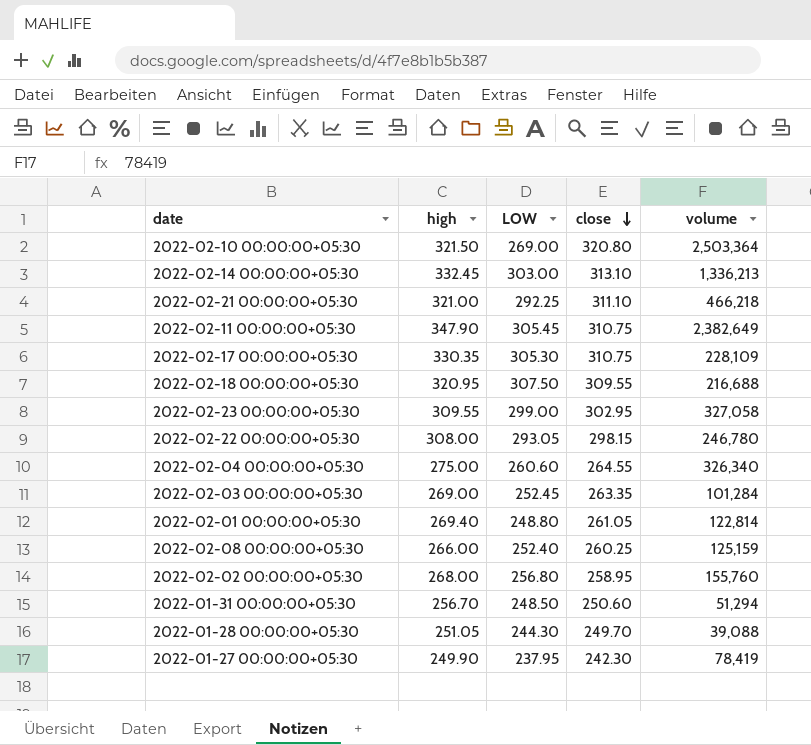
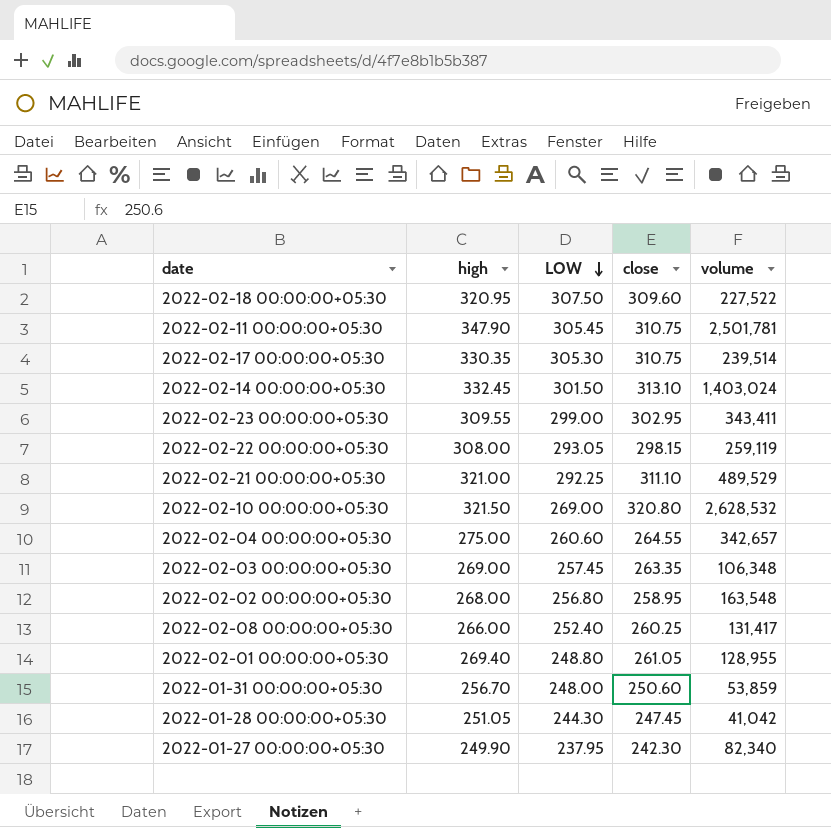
row order: close descending -> LOW descending
2022-02-18 00:00:00+05:30 | close: 309.55 -> 309.60
2022-02-18 00:00:00+05:30 | volume: 216,688 -> 227,522
2022-02-11 00:00:00+05:30 | volume: 2,382,649 -> 2,501,781
2022-02-17 00:00:00+05:30 | volume: 228,109 -> 239,514
2022-02-14 00:00:00+05:30 | LOW: 303.00 -> 301.50
2022-02-14 00:00:00+05:30 | volume: 1,336,213 -> 1,403,024
2022-02-23 00:00:00+05:30 | volume: 327,058 -> 343,411
2022-02-22 00:00:00+05:30 | volume: 246,780 -> 259,119
2022-02-21 00:00:00+05:30 | volume: 466,218 -> 489,529
2022-02-10 00:00:00+05:30 | volume: 2,503,364 -> 2,628,532
2022-02-04 00:00:00+05:30 | volume: 326,340 -> 342,657
2022-02-03 00:00:00+05:30 | LOW: 252.45 -> 257.45
2022-02-03 00:00:00+05:30 | volume: 101,284 -> 106,348
2022-02-02 00:00:00+05:30 | volume: 155,760 -> 163,548
2022-02-08 00:00:00+05:30 | volume: 125,159 -> 131,417
2022-02-01 00:00:00+05:30 | volume: 122,814 -> 128,955
2022-01-31 00:00:00+05:30 | LOW: 248.50 -> 248.00
2022-01-31 00:00:00+05:30 | volume: 51,294 -> 53,859
2022-01-28 00:00:00+05:30 | close: 249.70 -> 247.45
2022-01-28 00:00:00+05:30 | volume: 39,088 -> 41,042
2022-01-27 00:00:00+05:30 | volume: 78,419 -> 82,340

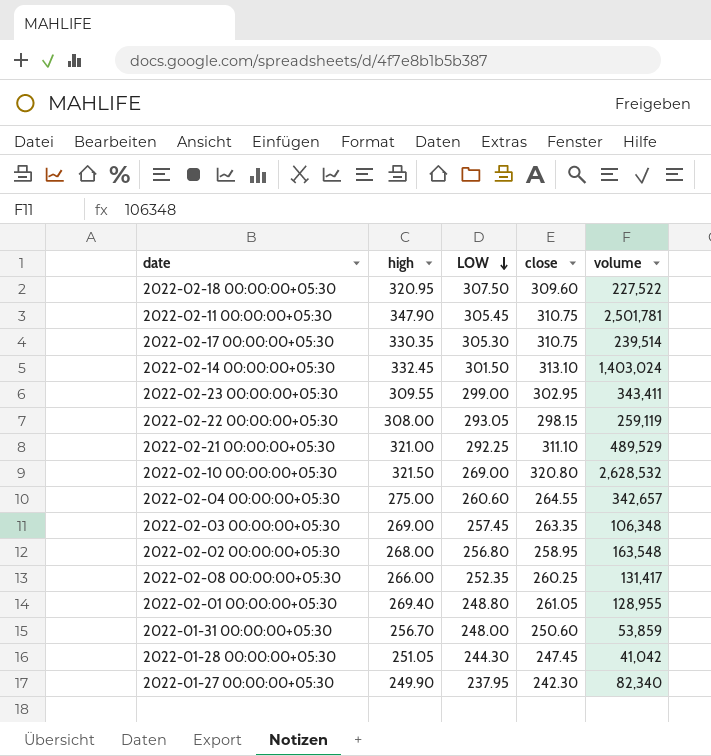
2022-02-08 00:00:00+05:30 | LOW: 252.40 -> 252.35

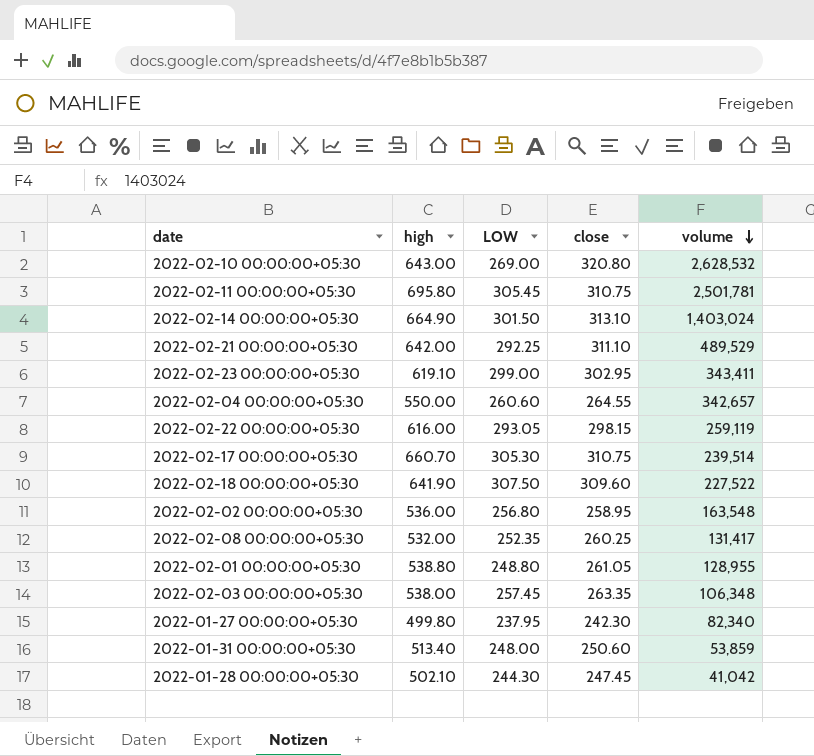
row order: LOW descending -> volume descending
2022-02-10 00:00:00+05:30 | high: 321.50 -> 643.00
2022-02-11 00:00:00+05:30 | high: 347.90 -> 695.80
2022-02-14 00:00:00+05:30 | high: 332.45 -> 664.90
2022-02-21 00:00:00+05:30 | high: 321.00 -> 642.00
2022-02-23 00:00:00+05:30 | high: 309.55 -> 619.10
2022-02-04 00:00:00+05:30 | high: 275.00 -> 550.00
2022-02-22 00:00:00+05:30 | high: 308.00 -> 616.00
2022-02-17 00:00:00+05:30 | high: 330.35 -> 660.70
2022-02-18 00:00:00+05:30 | high: 320.95 -> 641.90
2022-02-02 00:00:00+05:30 | high: 268.00 -> 536.00
2022-02-08 00:00:00+05:30 | high: 266.00 -> 532.00
2022-02-01 00:00:00+05:30 | high: 269.40 -> 538.80
2022-02-03 00:00:00+05:30 | high: 269.00 -> 538.00
2022-01-27 00:00:00+05:30 | high: 249.90 -> 499.80
2022-01-31 00:00:00+05:30 | high: 256.70 -> 513.40
2022-01-28 00:00:00+05:30 | high: 251.05 -> 502.10

